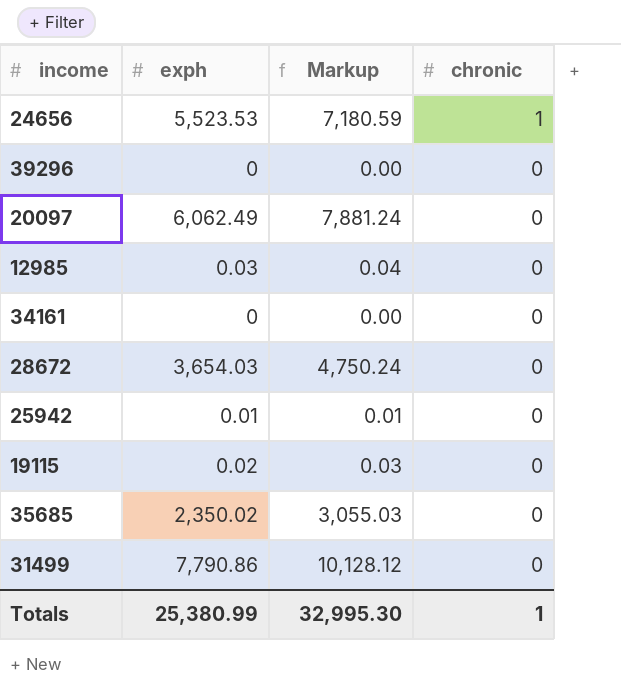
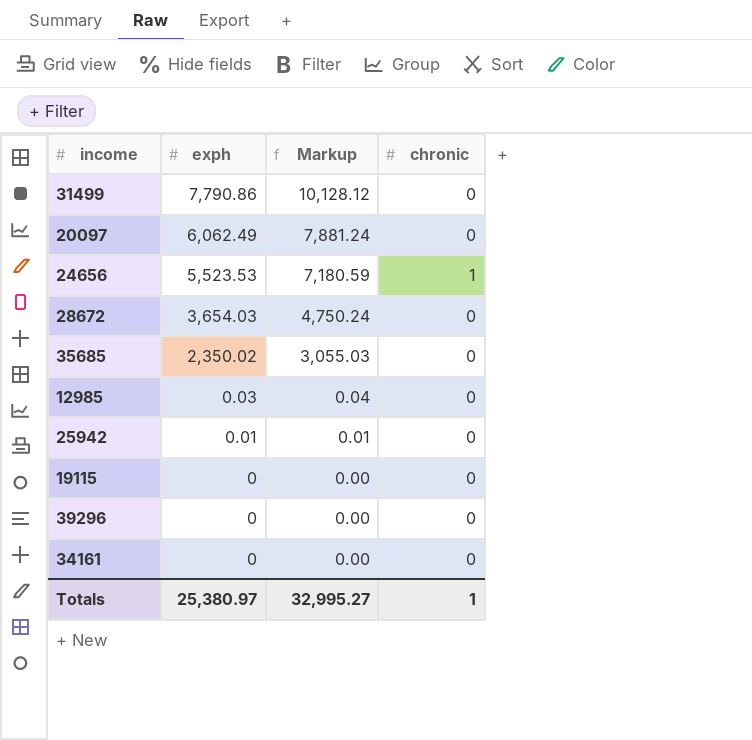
row order: chronic descending -> exph descending
19115 | exph: 0.02 -> 0
19115 | Markup: 0.03 -> 0.00
Totals | exph: 25,380.99 -> 25,380.97
Totals | Markup: 32,995.30 -> 32,995.27

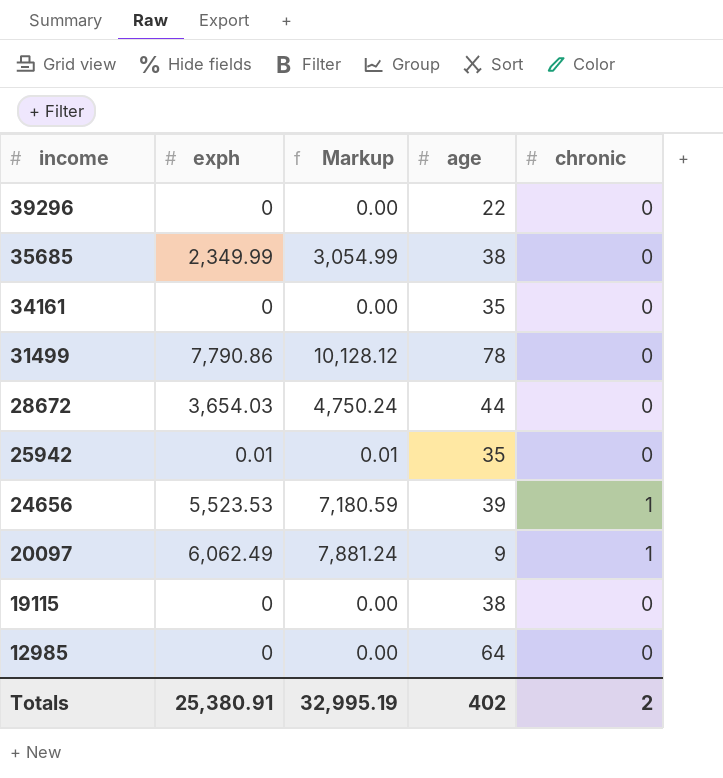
row order: exph descending -> income descending
column age | position: none -> 4
35685 | exph: 2,350.02 -> 2,349.99
35685 | Markup: 3,055.03 -> 3,054.99
20097 | chronic: 0 -> 1
12985 | exph: 0.03 -> 0
12985 | Markup: 0.04 -> 0.00
Totals | exph: 25,380.97 -> 25,380.91
Totals | Markup: 32,995.27 -> 32,995.19
Totals | chronic: 1 -> 2

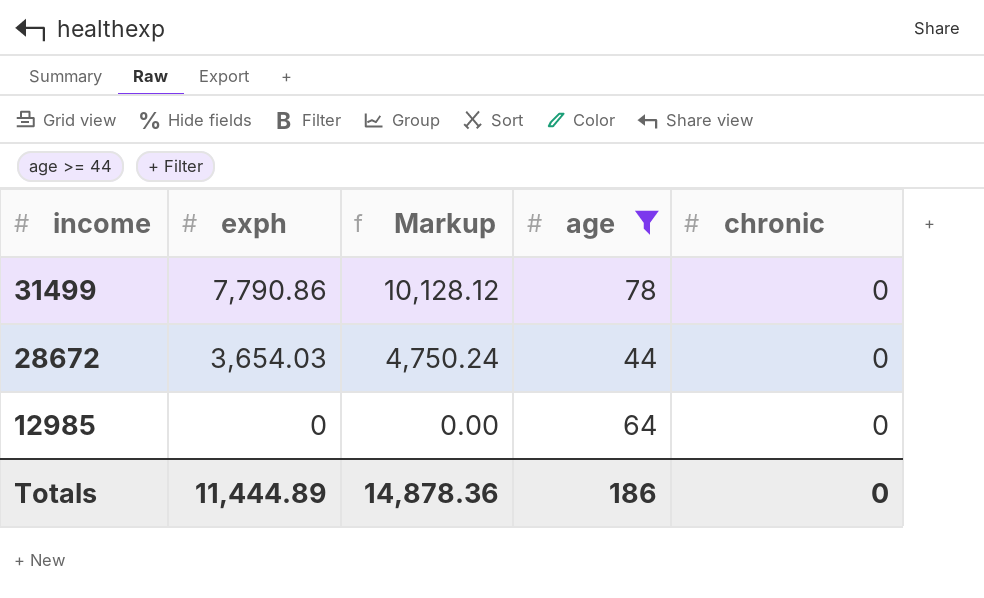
filter: none -> age >= 44
Totals | exph: 25,380.91 -> 11,444.89
Totals | Markup: 32,995.19 -> 14,878.36
Totals | age: 402 -> 186
Totals | chronic: 2 -> 0

